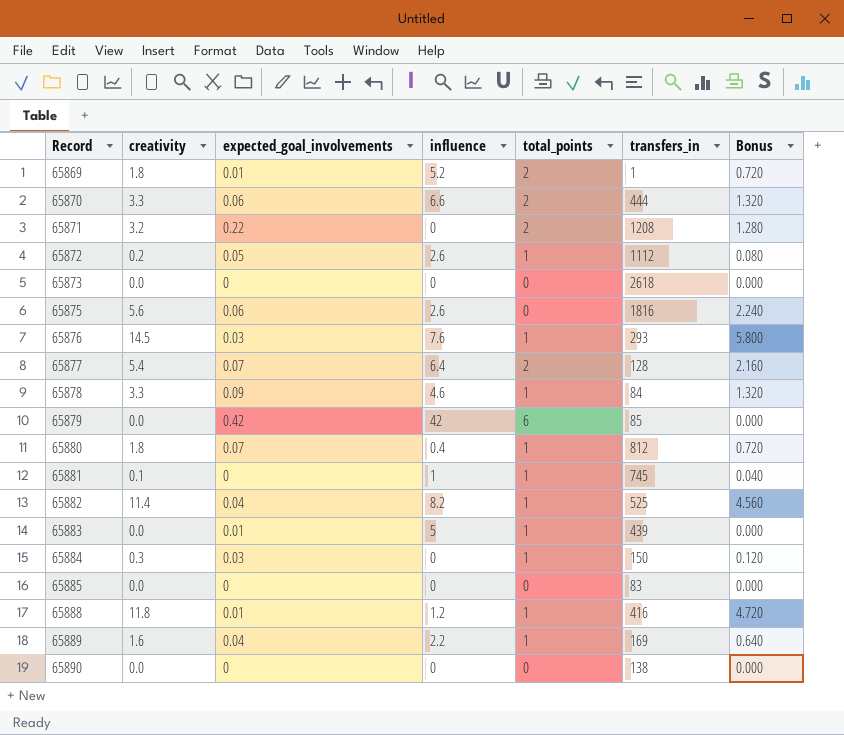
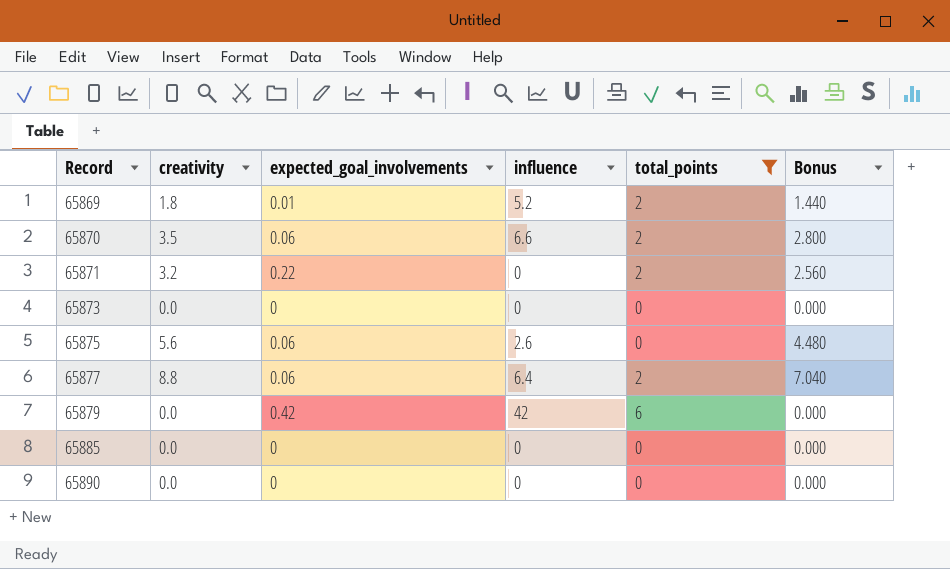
filter: none -> total_points != 1
column transfers_in | position: 6 -> none
column Bonus | formula: [creativity] * 0.4 -> [creativity] * 0.8
65870 | creativity: 3.3 -> 3.5
65877 | creativity: 5.4 -> 8.8
65877 | expected_goal_involvements: 0.07 -> 0.06

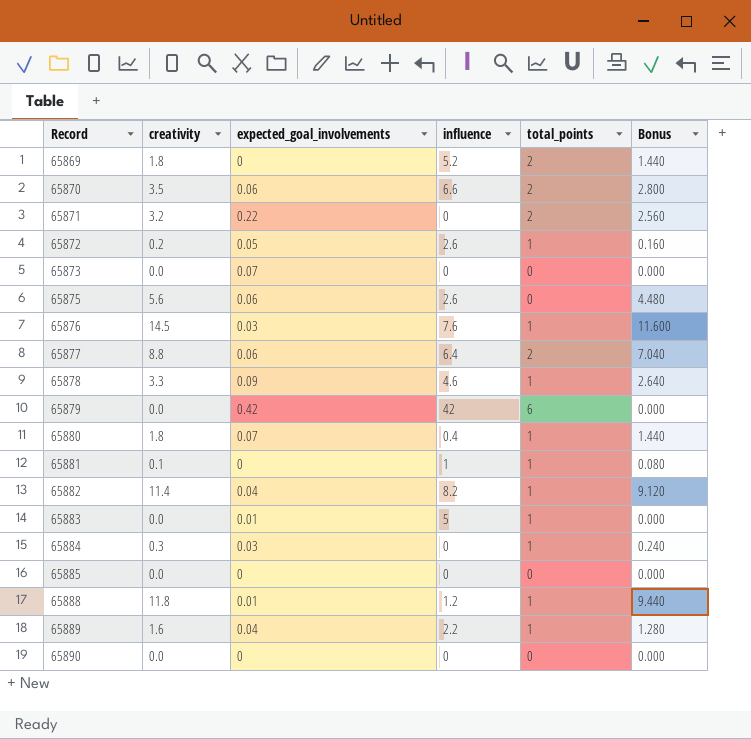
filter: total_points != 1 -> none
65869 | expected_goal_involvements: 0.01 -> 0
65873 | expected_goal_involvements: 0 -> 0.07

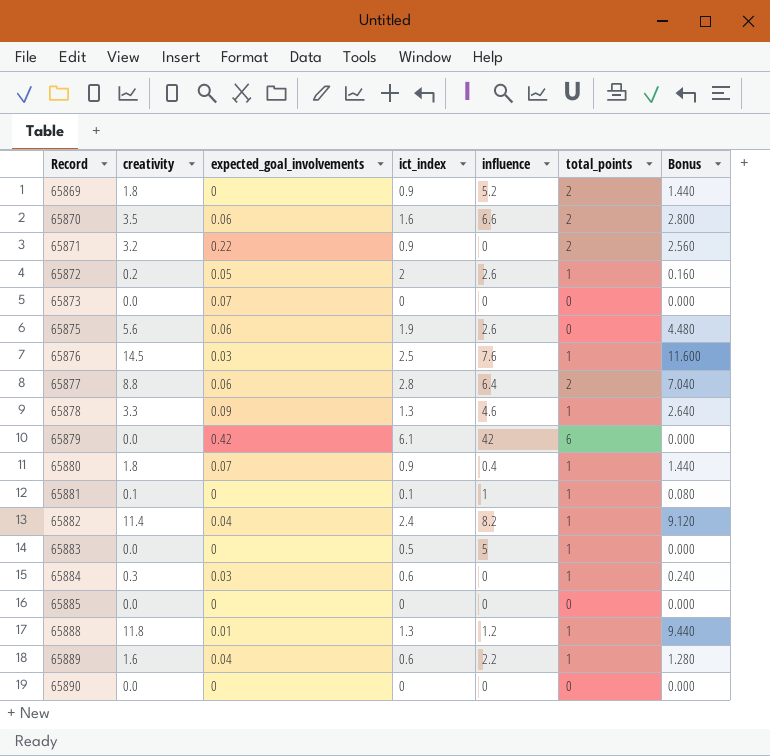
column ict_index | position: none -> 4
65883 | expected_goal_involvements: 0.01 -> 0

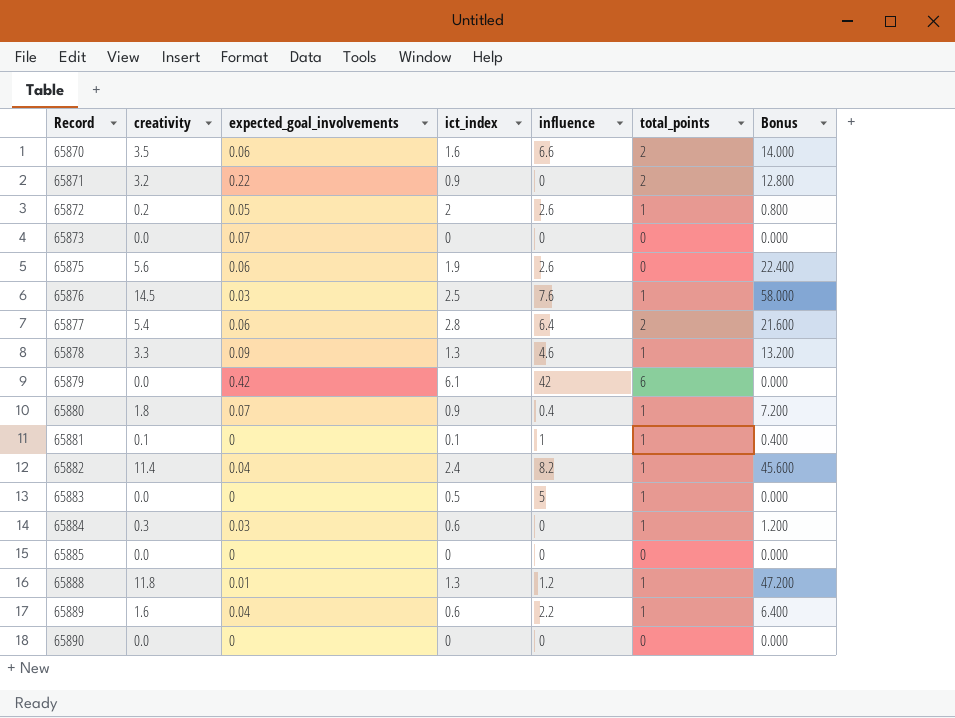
column Bonus | formula: [creativity] * 0.8 -> [creativity] * 4
row 65869: 1.8 | 0 | 0.9 | 5.2 | 2 | 1.440 -> none
65877 | creativity: 8.8 -> 5.4

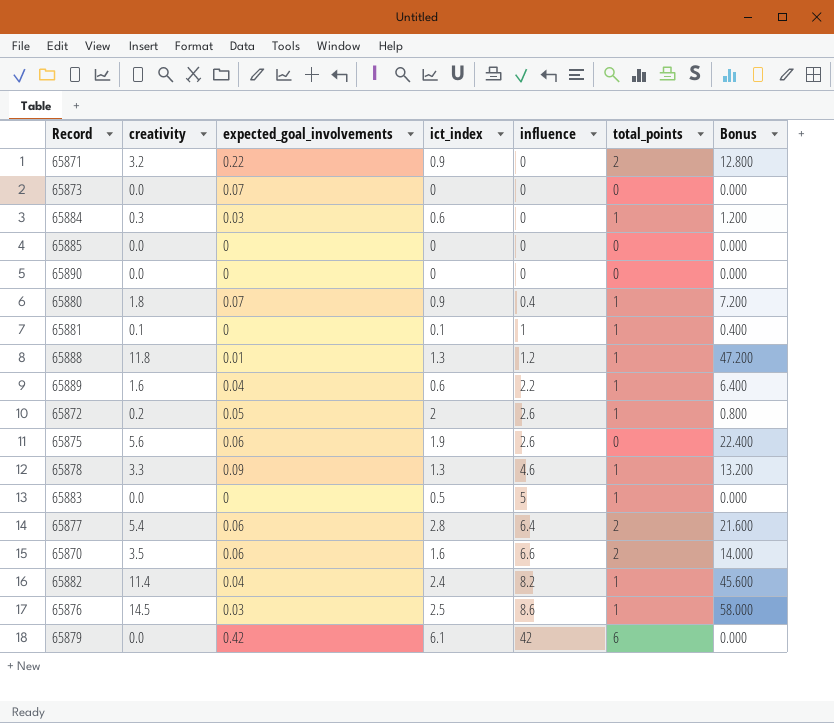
row order: Record ascending -> influence ascending
65876 | influence: 7.6 -> 8.6

